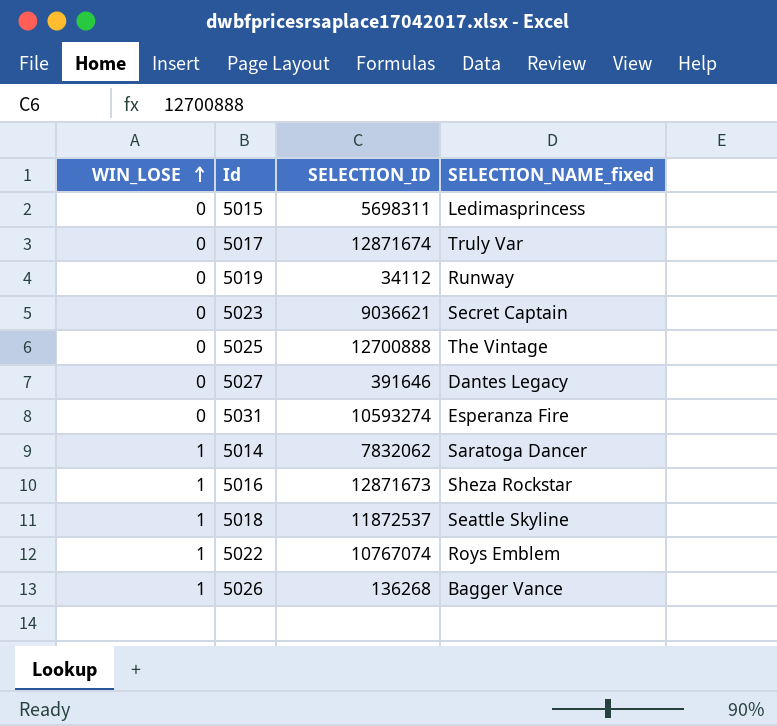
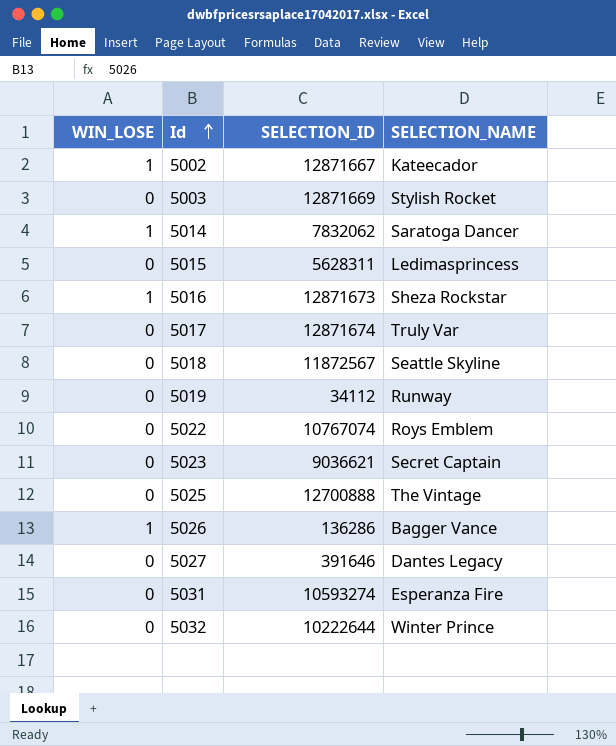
row order: WIN_LOSE ascending -> Id ascending
column name: SELECTION_NAME_fixed -> SELECTION_NAME
row 5002: none -> 1 | 12871667 | Kateecador
row 5003: none -> 0 | 12871669 | Stylish Rocket
5015 | SELECTION_ID: 5698311 -> 5628311
5018 | WIN_LOSE: 1 -> 0
5018 | SELECTION_ID: 11872537 -> 11872567
5022 | WIN_LOSE: 1 -> 0
5026 | SELECTION_ID: 136268 -> 136286
row 5032: none -> 0 | 10222644 | Winter Prince

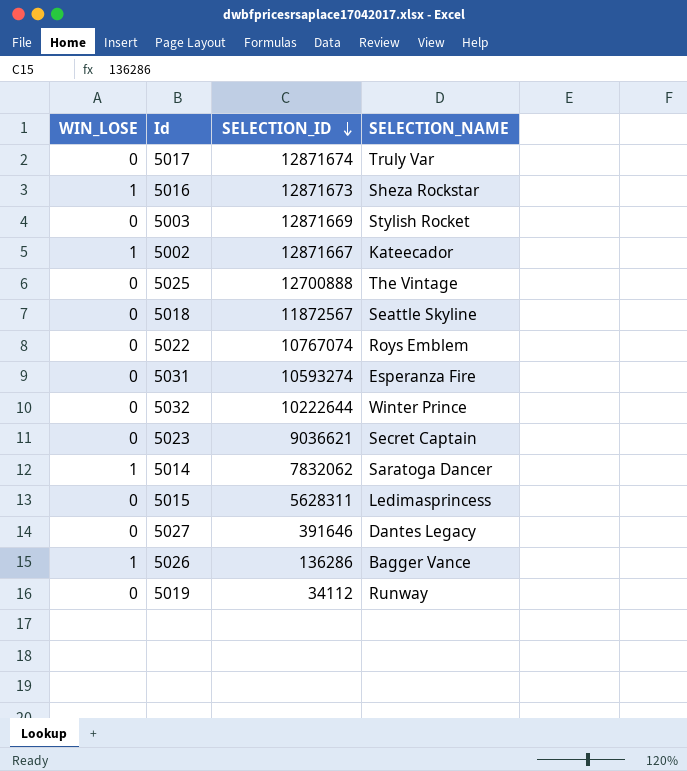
row order: Id ascending -> SELECTION_ID descending

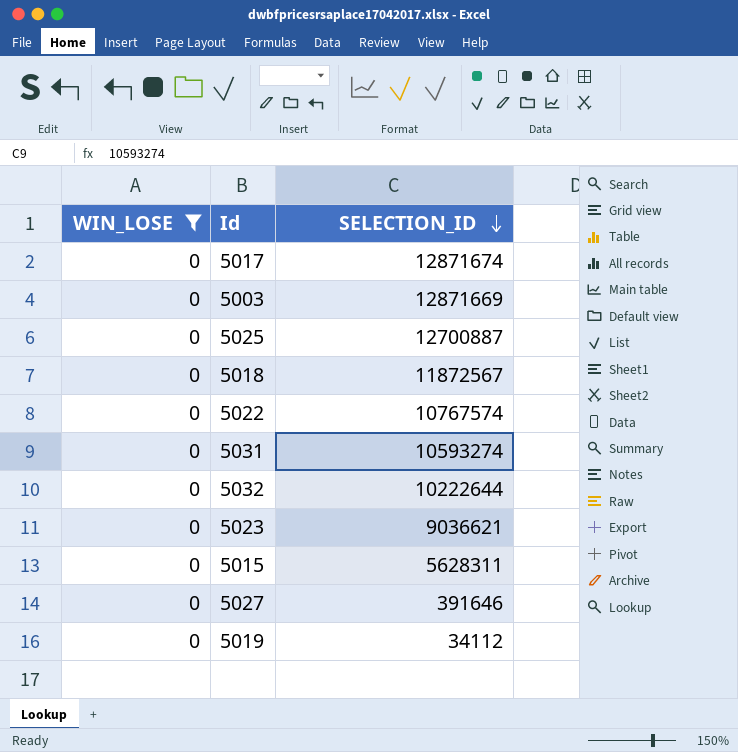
filter: none -> WIN_LOSE = 0
column SELECTION_NAME | position: 4 -> none
5025 | SELECTION_ID: 12700888 -> 12700887
5022 | SELECTION_ID: 10767074 -> 10767574

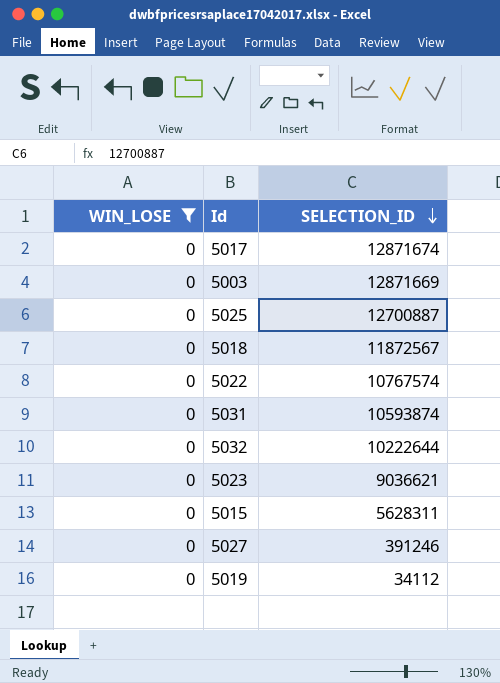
5031 | SELECTION_ID: 10593274 -> 10593874
5027 | SELECTION_ID: 391646 -> 391246

